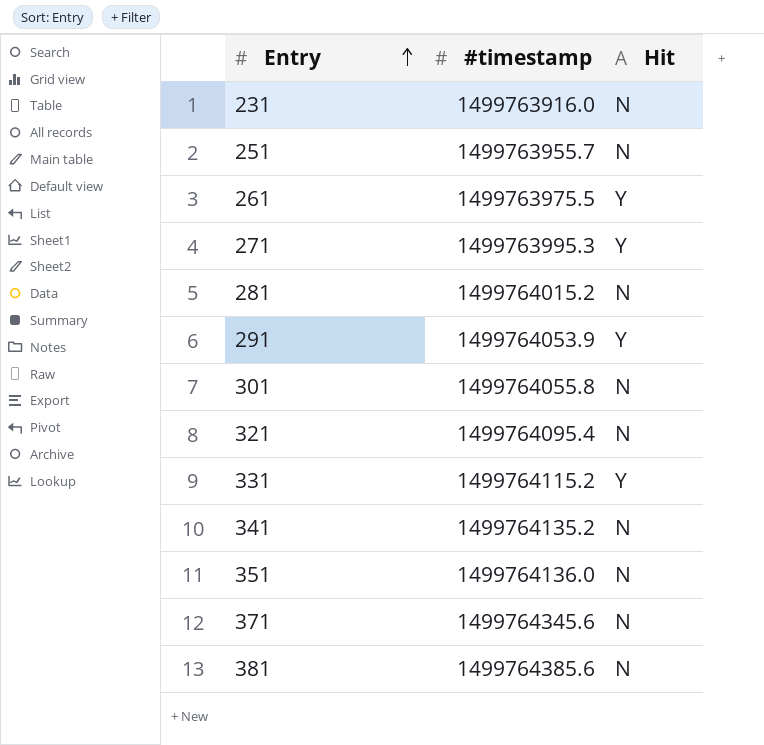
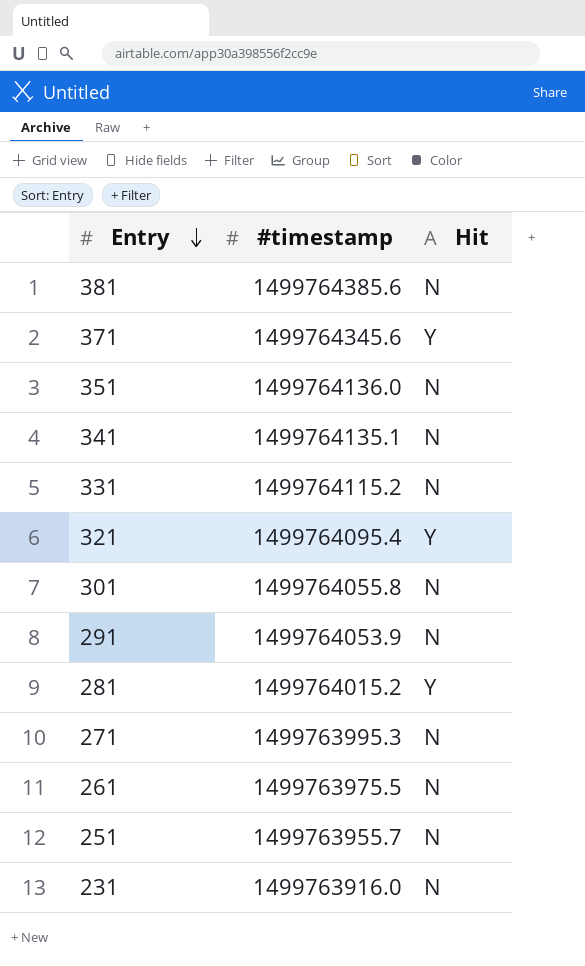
row order: Entry ascending -> Entry descending
371 | Hit: N -> Y
341 | #timestamp: 1499764135.2 -> 1499764135.1
331 | Hit: Y -> N
321 | Hit: N -> Y
291 | Hit: Y -> N
281 | Hit: N -> Y
271 | Hit: Y -> N
261 | Hit: Y -> N

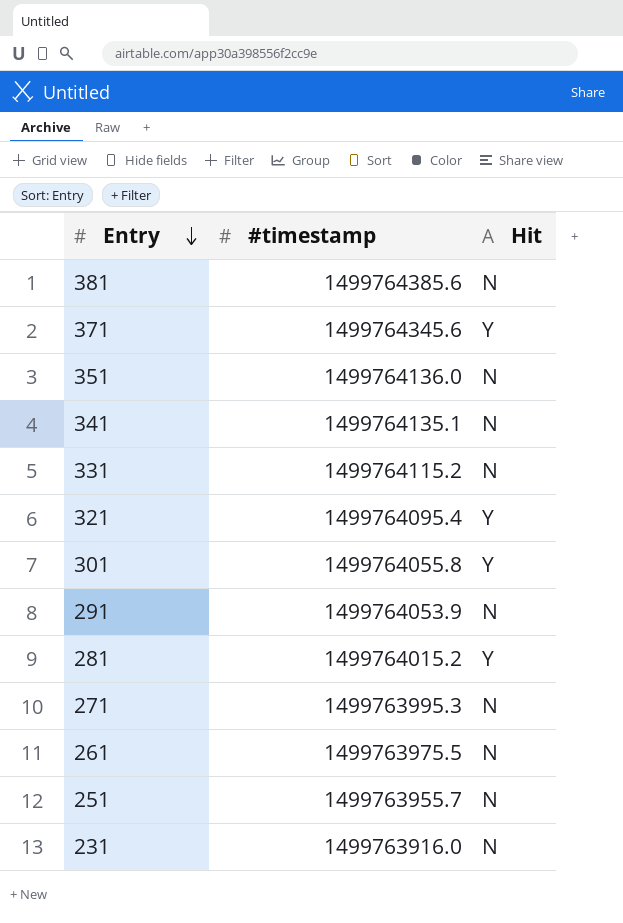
301 | Hit: N -> Y

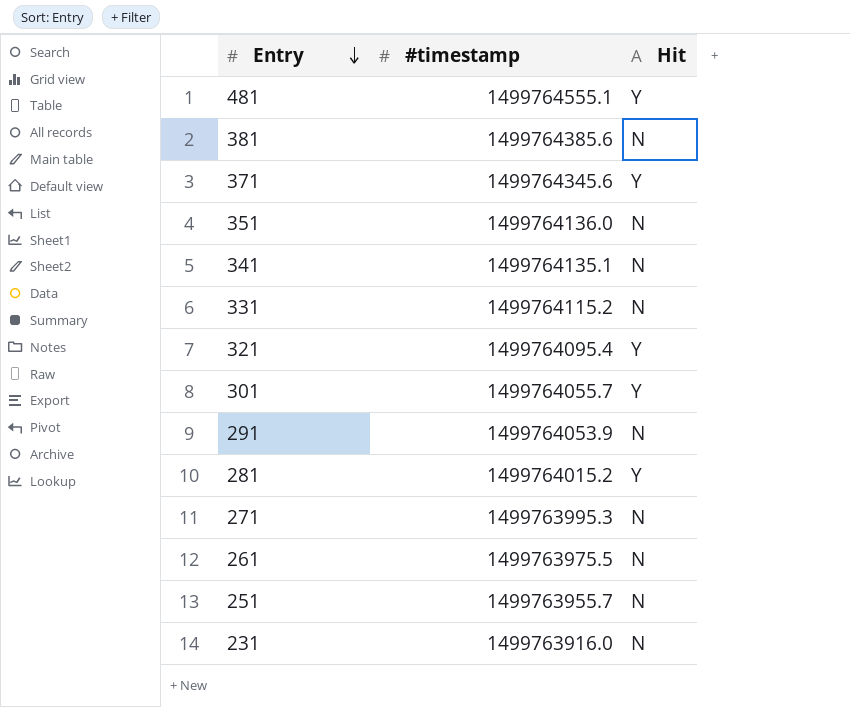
row 481: none -> 1499764555.1 | Y
301 | #timestamp: 1499764055.8 -> 1499764055.7

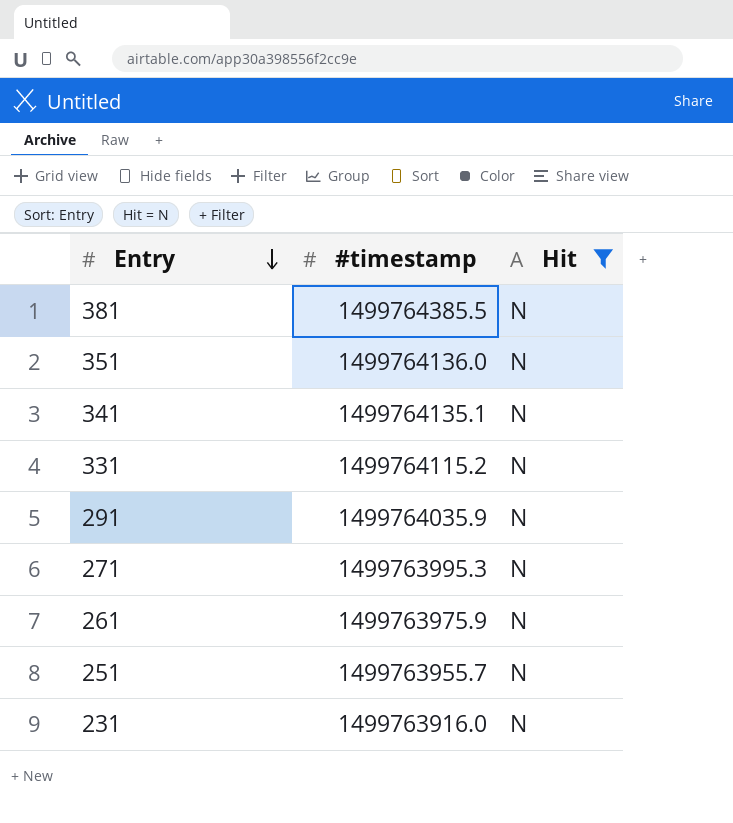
filter: none -> Hit = N
381 | #timestamp: 1499764385.6 -> 1499764385.5
291 | #timestamp: 1499764053.9 -> 1499764035.9
261 | #timestamp: 1499763975.5 -> 1499763975.9

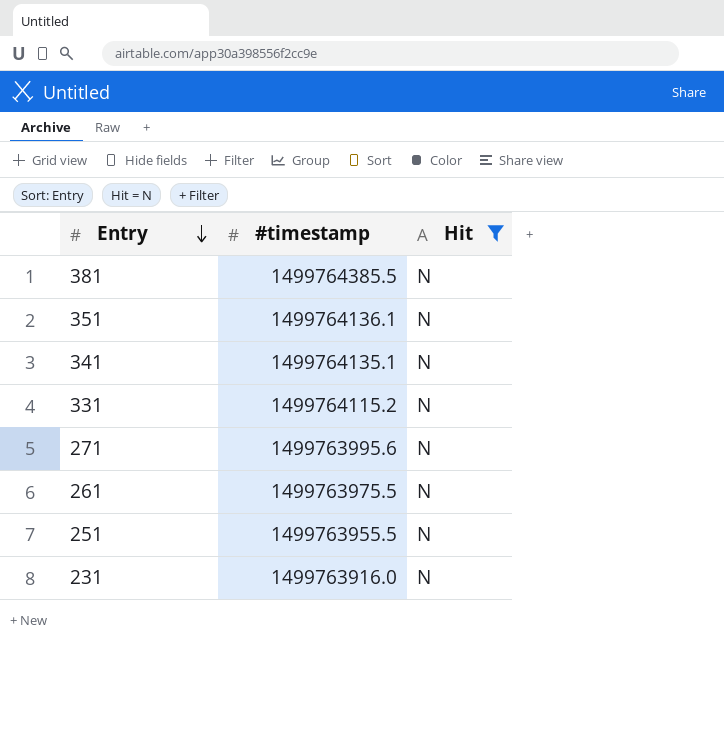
row 291: 1499764035.9 | N -> none
351 | #timestamp: 1499764136.0 -> 1499764136.1
271 | #timestamp: 1499763995.3 -> 1499763995.6
261 | #timestamp: 1499763975.9 -> 1499763975.5
251 | #timestamp: 1499763955.7 -> 1499763955.5

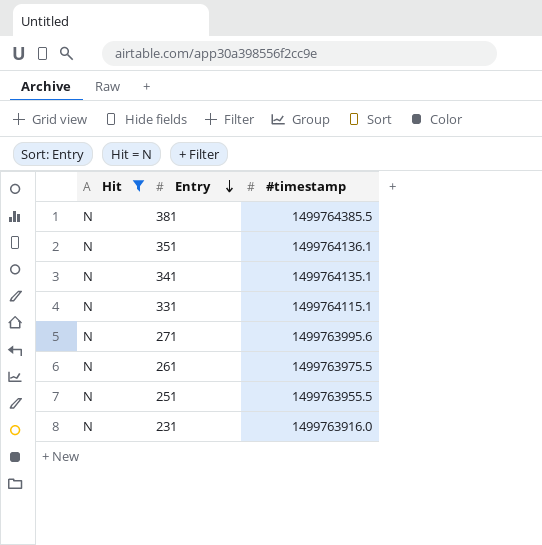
column Hit | position: 3 -> 1
331 | #timestamp: 1499764115.2 -> 1499764115.1

